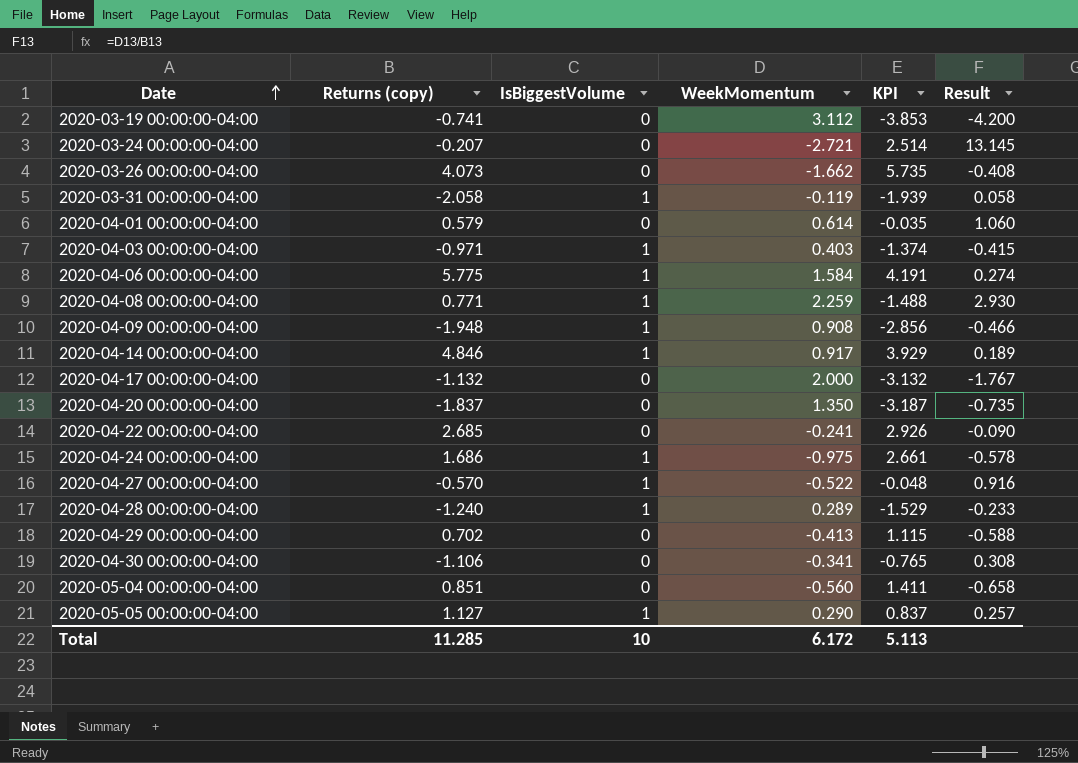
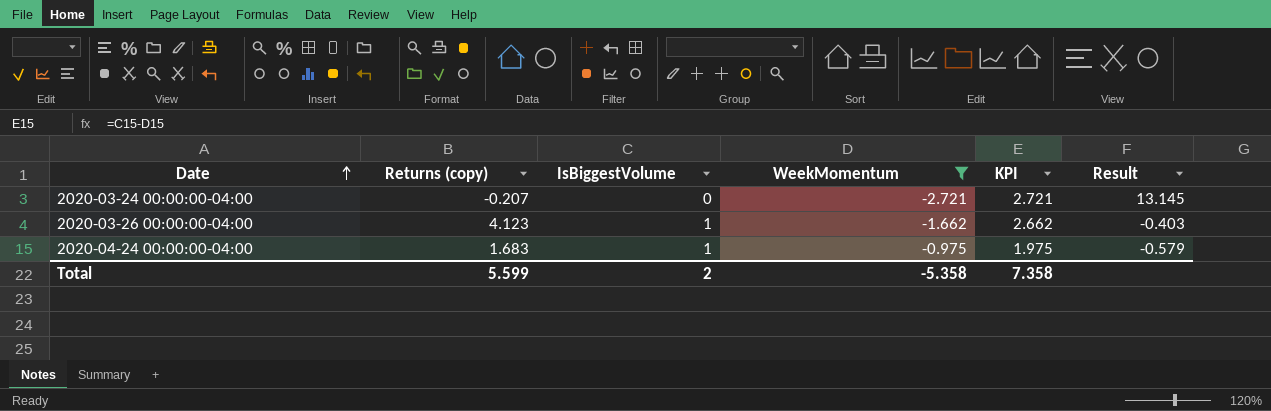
filter: none -> WeekMomentum <= -0.975
column KPI | formula: [Returns (copy)] - [WeekMomentum] -> [IsBiggestVolume] - [WeekMomentum]
2020-03-26 00:00:00-04:00 | Returns (copy): 4.073 -> 4.123
2020-03-26 00:00:00-04:00 | IsBiggestVolume: 0 -> 1
2020-03-26 00:00:00-04:00 | Result: -0.408 -> -0.403
2020-04-24 00:00:00-04:00 | Returns (copy): 1.686 -> 1.683
2020-04-24 00:00:00-04:00 | Result: -0.578 -> -0.579
Total | Returns (copy): 11.285 -> 5.599
Total | IsBiggestVolume: 10 -> 2
Total | WeekMomentum: 6.172 -> -5.358
Total | KPI: 5.113 -> 7.358

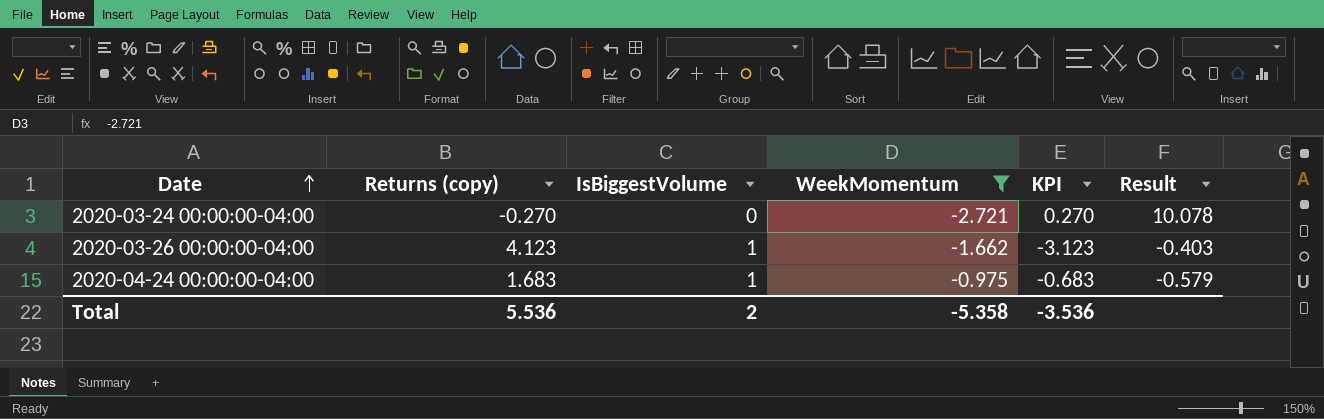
column KPI | formula: [IsBiggestVolume] - [WeekMomentum] -> [IsBiggestVolume] - [Returns (copy)]
2020-03-24 00:00:00-04:00 | Returns (copy): -0.207 -> -0.270
2020-03-24 00:00:00-04:00 | Result: 13.145 -> 10.078
Total | Returns (copy): 5.599 -> 5.536
Total | KPI: 7.358 -> -3.536

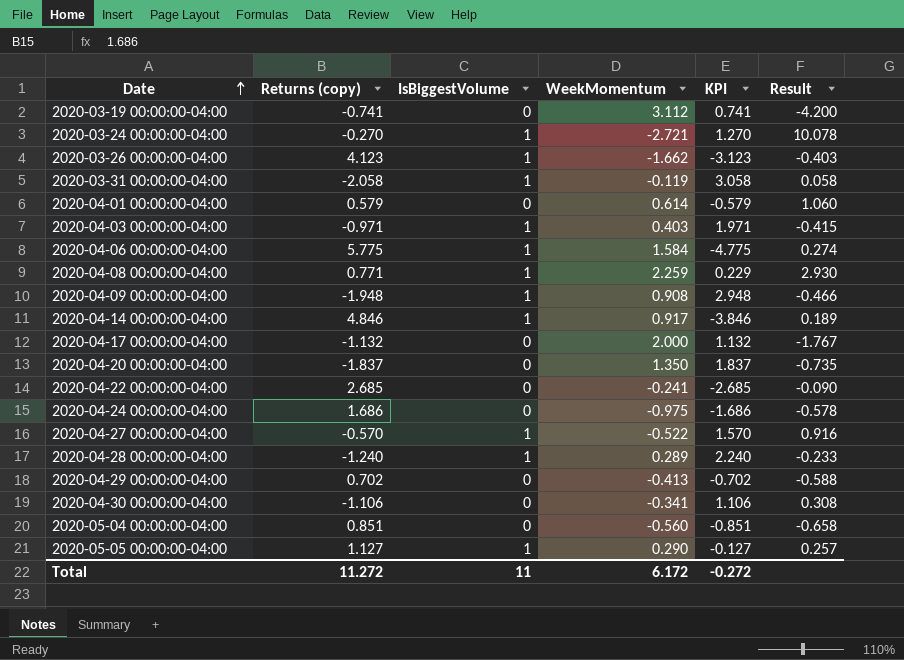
filter: WeekMomentum <= -0.975 -> none
2020-03-24 00:00:00-04:00 | IsBiggestVolume: 0 -> 1
2020-03-24 00:00:00-04:00 | KPI: 0.270 -> 1.270
2020-04-24 00:00:00-04:00 | Returns (copy): 1.683 -> 1.686
2020-04-24 00:00:00-04:00 | IsBiggestVolume: 1 -> 0
2020-04-24 00:00:00-04:00 | KPI: -0.683 -> -1.686
2020-04-24 00:00:00-04:00 | Result: -0.579 -> -0.578
Total | Returns (copy): 5.536 -> 11.272
Total | IsBiggestVolume: 2 -> 11
Total | WeekMomentum: -5.358 -> 6.172
Total | KPI: -3.536 -> -0.272

